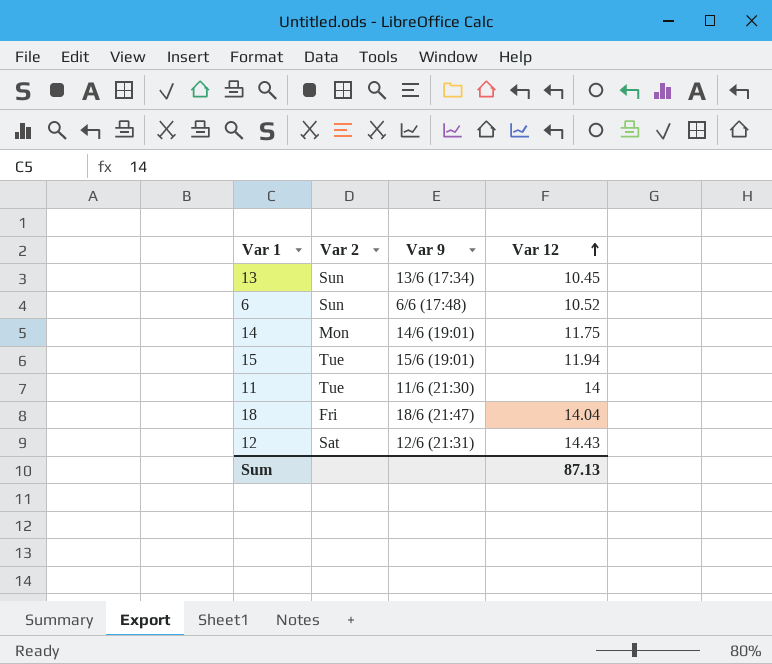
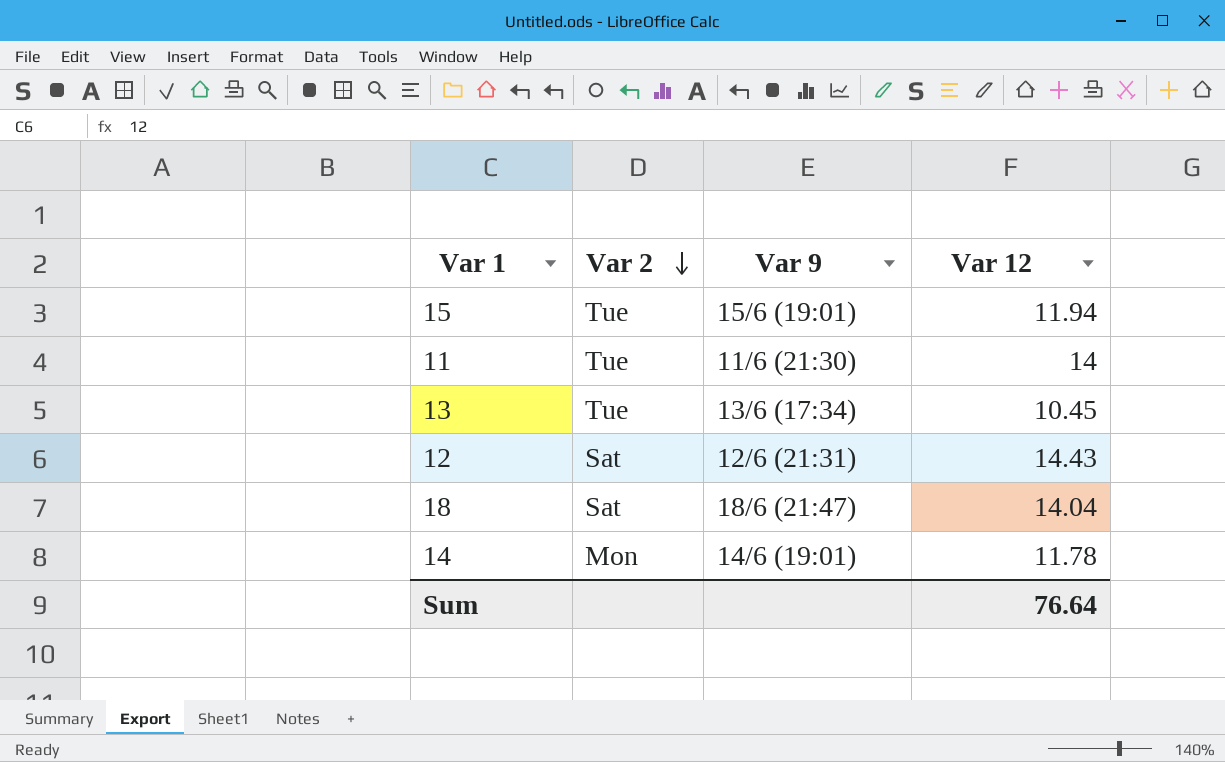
row order: Var 12 ascending -> Var 2 descending
row 6: Sun | 6/6 (17:48) | 10.52 -> none
13 | Var 2: Sun -> Tue
18 | Var 2: Fri -> Sat
14 | Var 12: 11.75 -> 11.78
Sum | Var 12: 87.13 -> 76.64

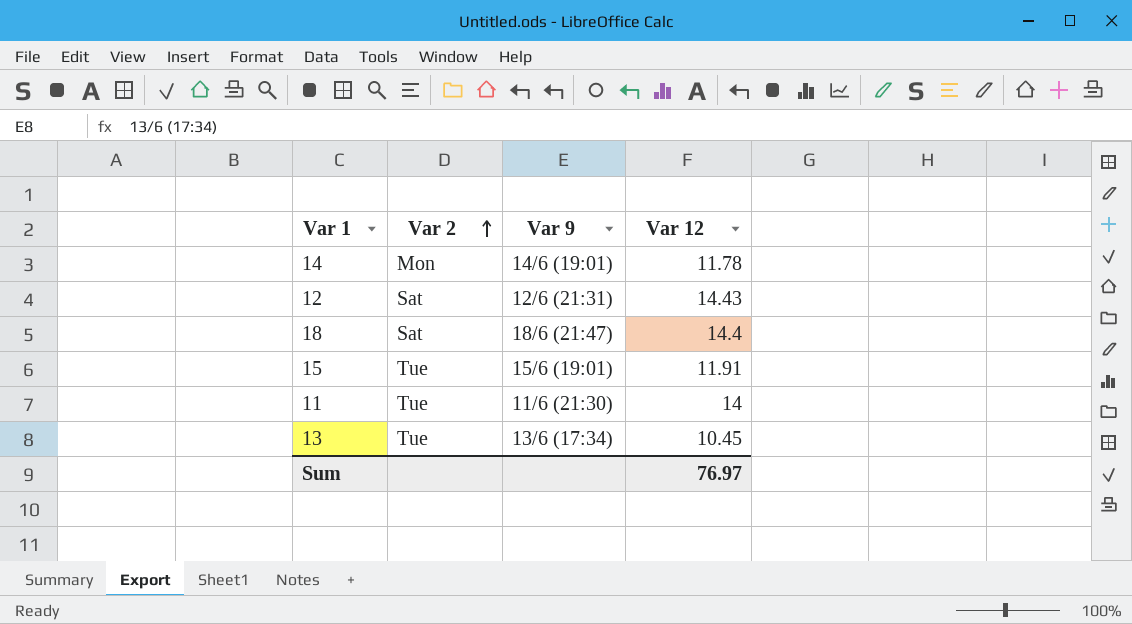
row order: Var 2 descending -> Var 2 ascending
18 | Var 12: 14.04 -> 14.4
15 | Var 12: 11.94 -> 11.91
Sum | Var 12: 76.64 -> 76.97

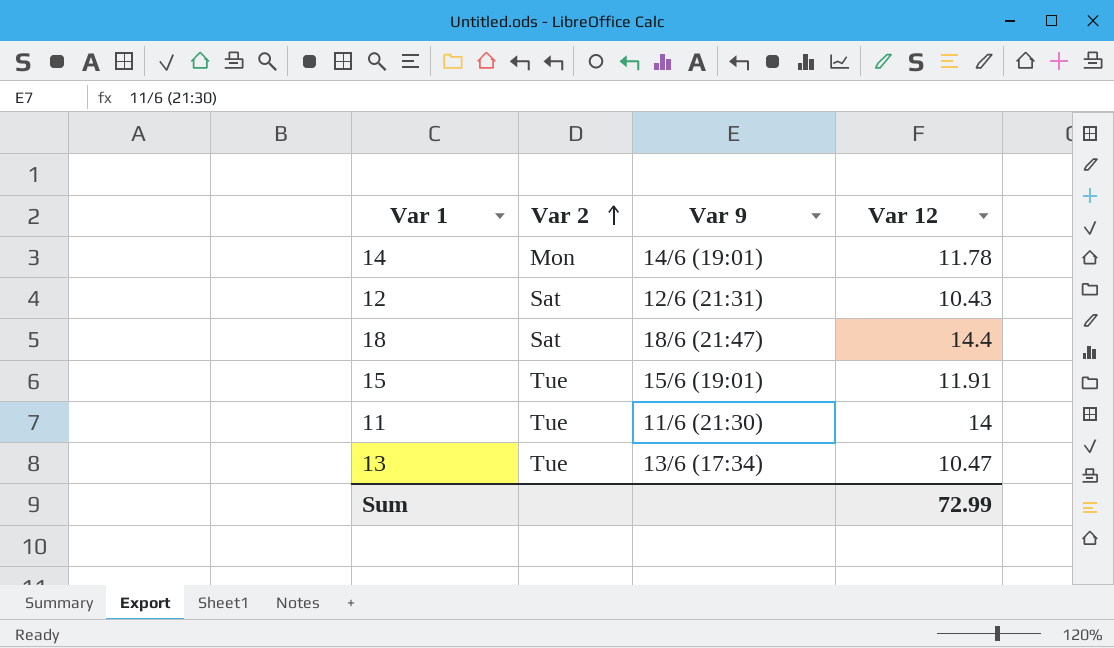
12 | Var 12: 14.43 -> 10.43
13 | Var 12: 10.45 -> 10.47
Sum | Var 12: 76.97 -> 72.99

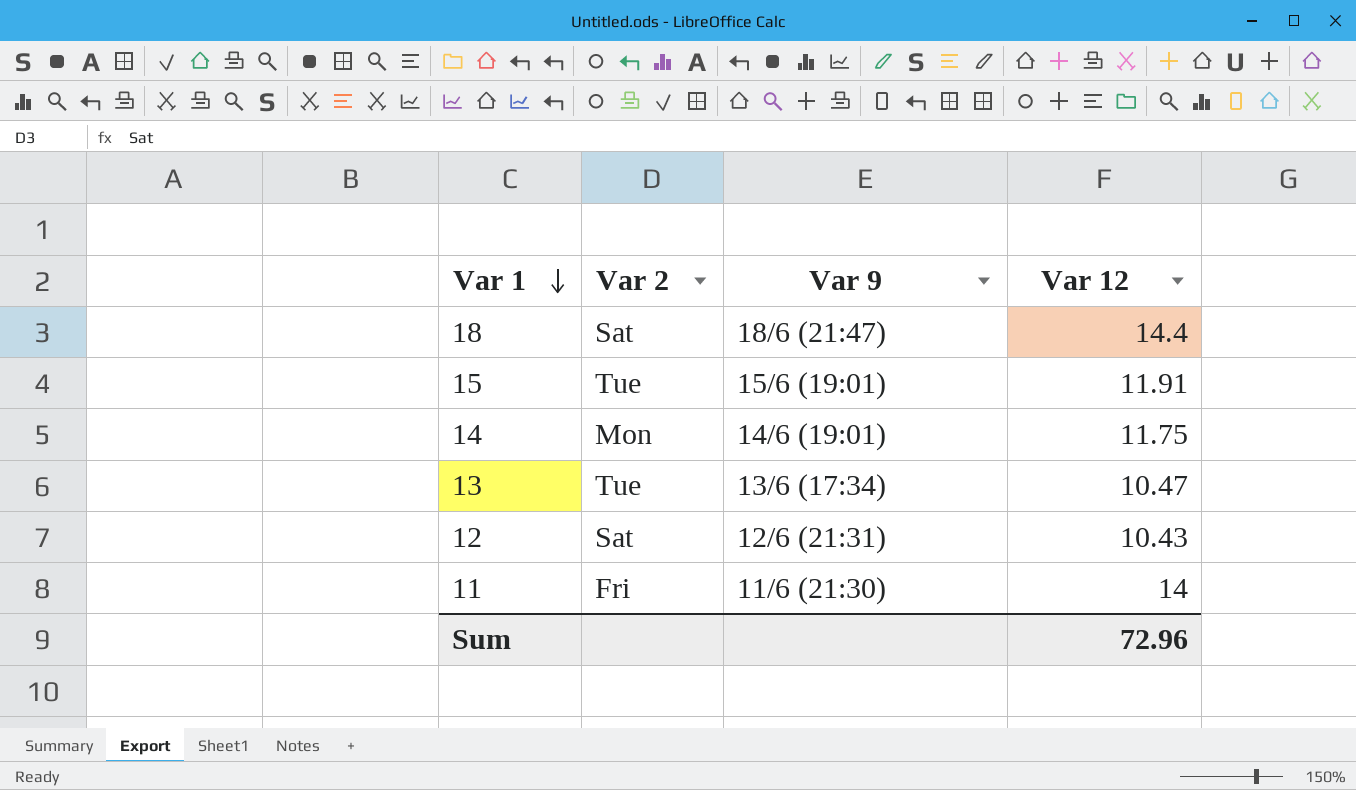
row order: Var 2 ascending -> Var 1 descending
14 | Var 12: 11.78 -> 11.75
11 | Var 2: Tue -> Fri
Sum | Var 12: 72.99 -> 72.96

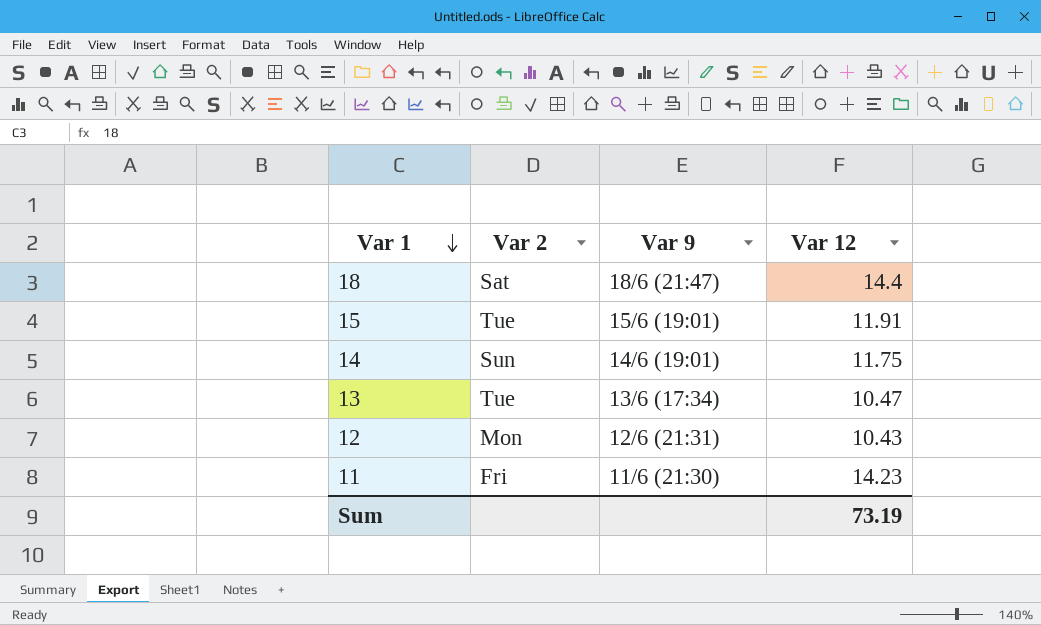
14 | Var 2: Mon -> Sun
12 | Var 2: Sat -> Mon
11 | Var 12: 14 -> 14.23
Sum | Var 12: 72.96 -> 73.19

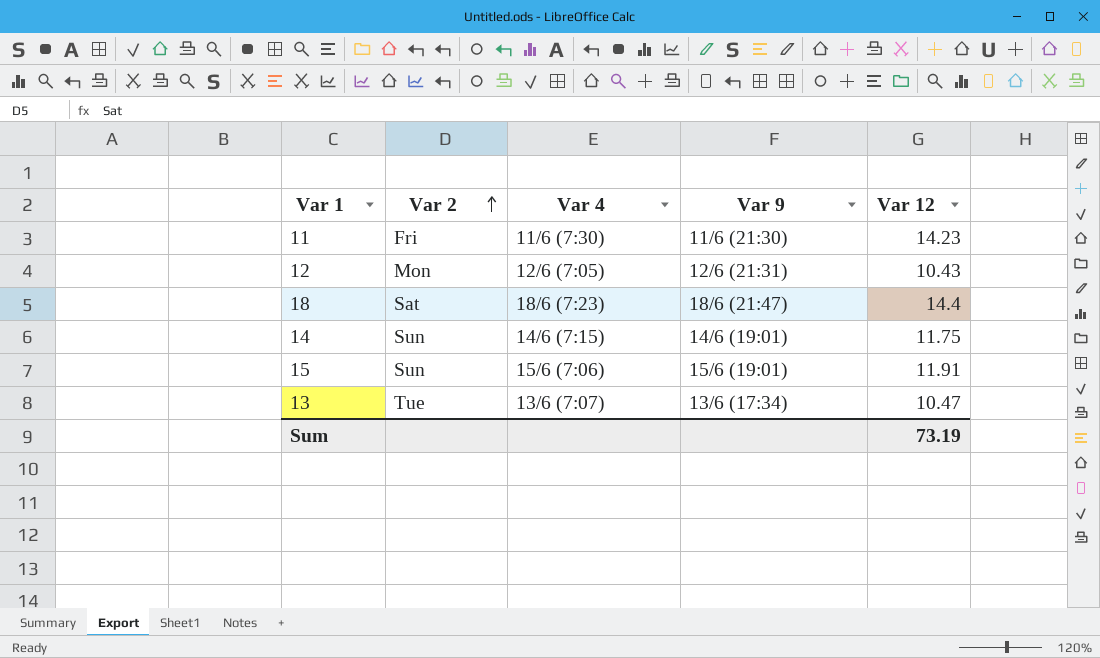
row order: Var 1 descending -> Var 2 ascending
column Var 4 | position: none -> 3
15 | Var 2: Tue -> Sun

